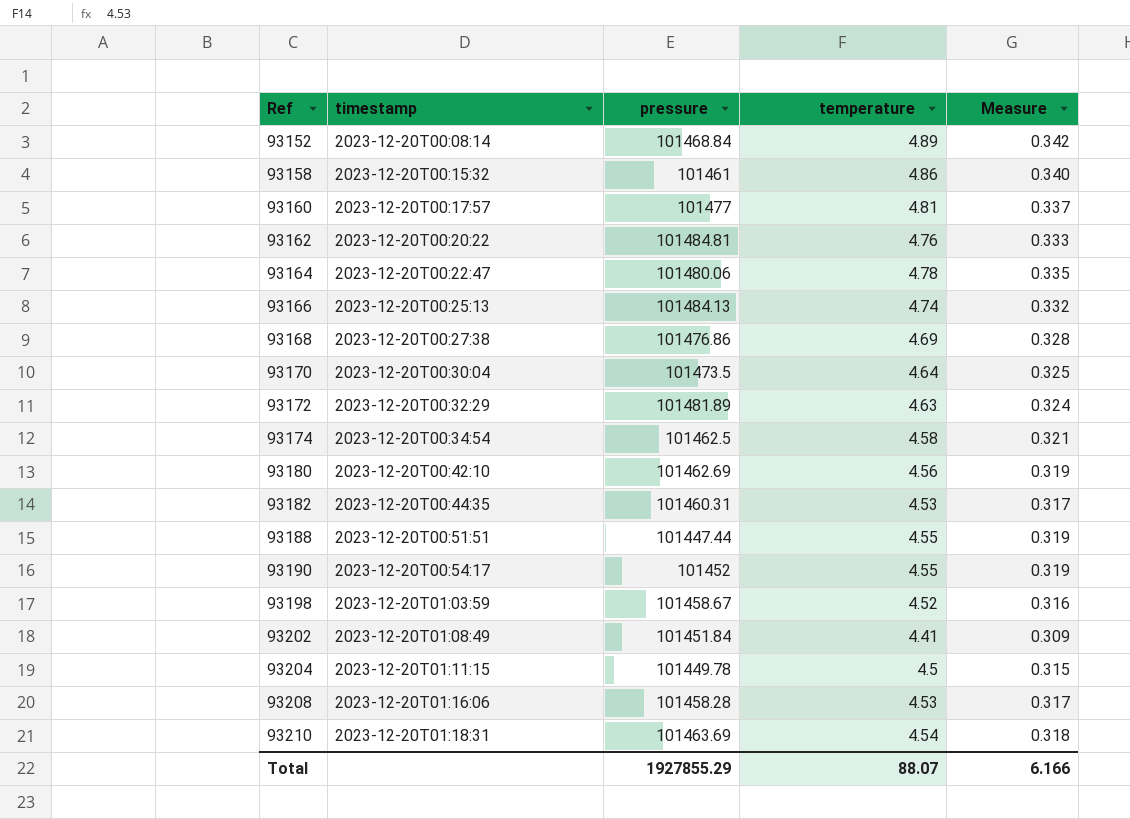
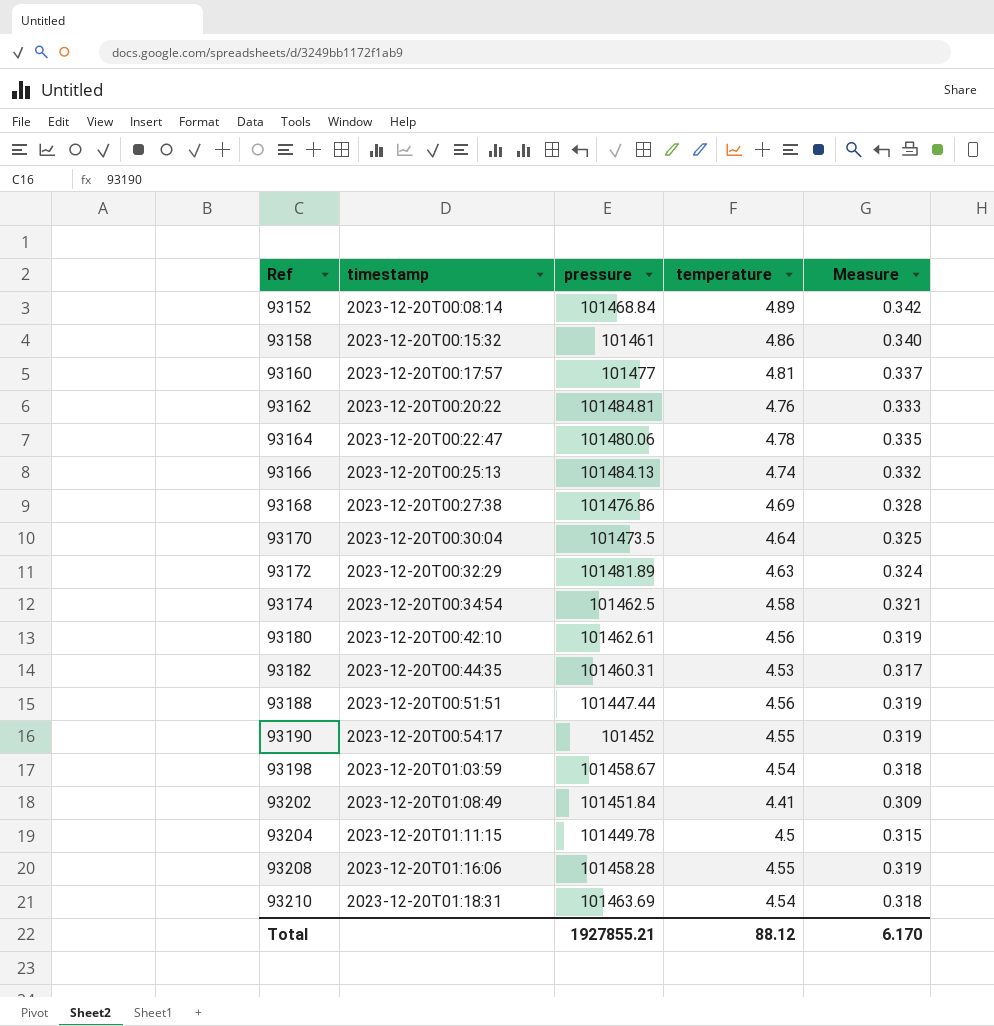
93180 | pressure: 101462.69 -> 101462.61
93188 | temperature: 4.55 -> 4.56
93198 | temperature: 4.52 -> 4.54
93198 | Measure: 0.316 -> 0.318
93208 | temperature: 4.53 -> 4.55
93208 | Measure: 0.317 -> 0.319
Total | pressure: 1927855.29 -> 1927855.21
Total | temperature: 88.07 -> 88.12
Total | Measure: 6.166 -> 6.170

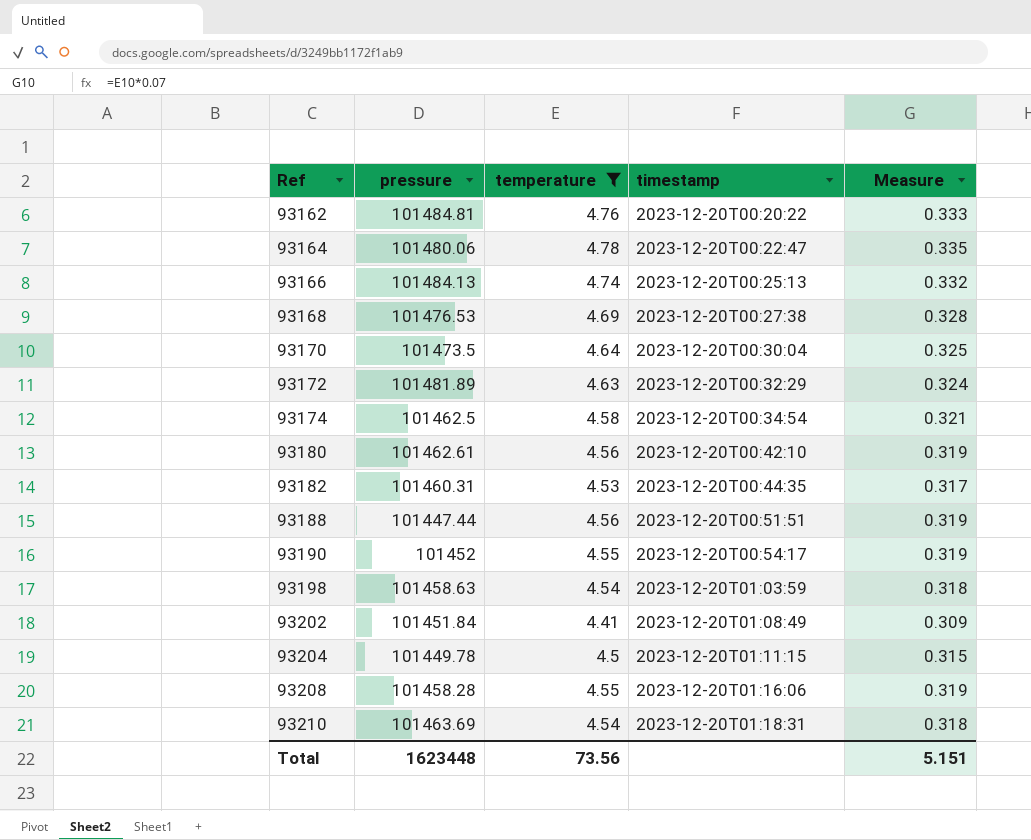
filter: none -> temperature <= 4.78
column timestamp | position: 2 -> 4
93168 | pressure: 101476.86 -> 101476.53
93198 | pressure: 101458.67 -> 101458.63
Total | pressure: 1927855.21 -> 1623448
Total | temperature: 88.12 -> 73.56
Total | Measure: 6.170 -> 5.151

